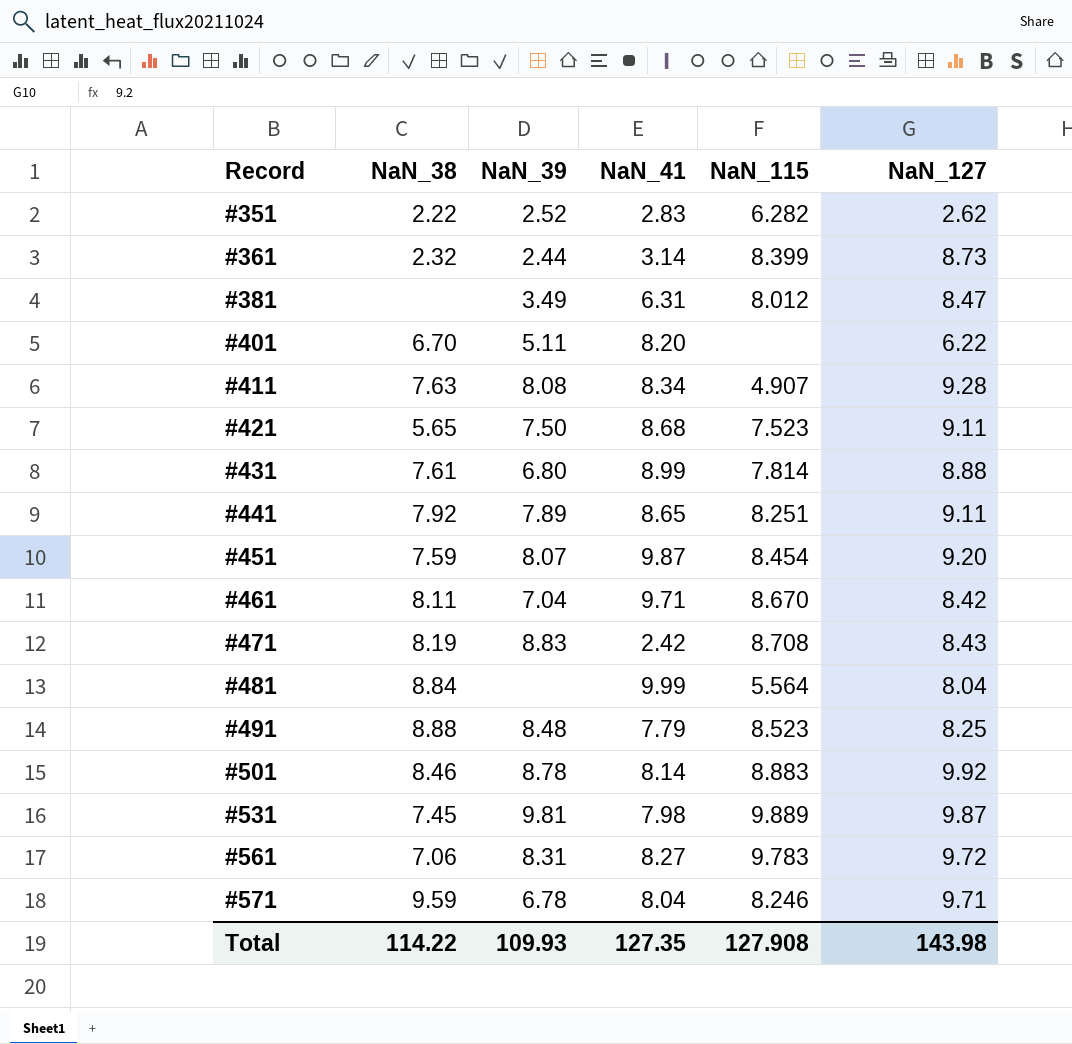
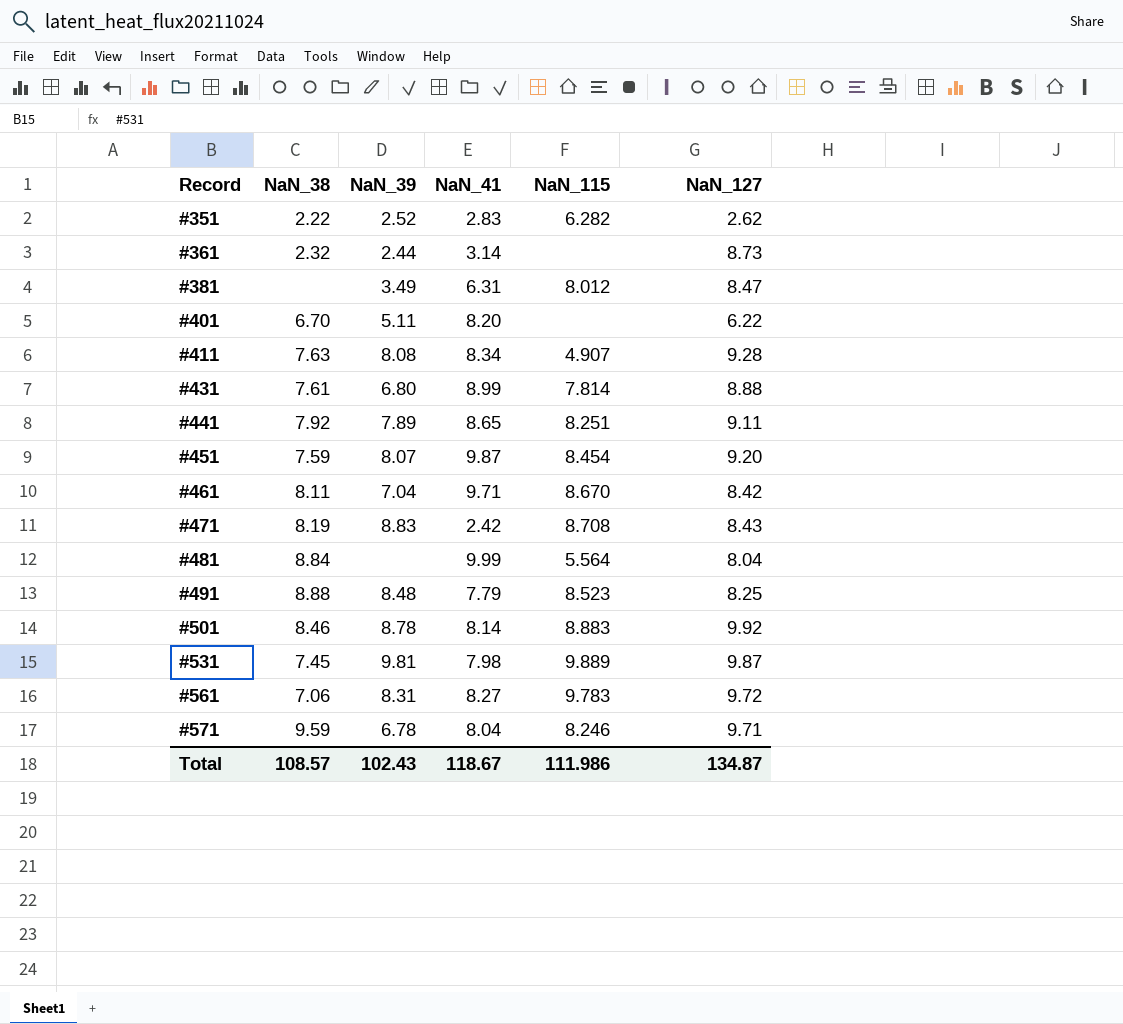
row #421: 5.65 | 7.50 | 8.68 | 7.523 | 9.11 -> none
#361 | NaN_115: 8.399 -> none
Total | NaN_38: 114.22 -> 108.57
Total | NaN_39: 109.93 -> 102.43
Total | NaN_41: 127.35 -> 118.67
Total | NaN_115: 127.908 -> 111.986
Total | NaN_127: 143.98 -> 134.87

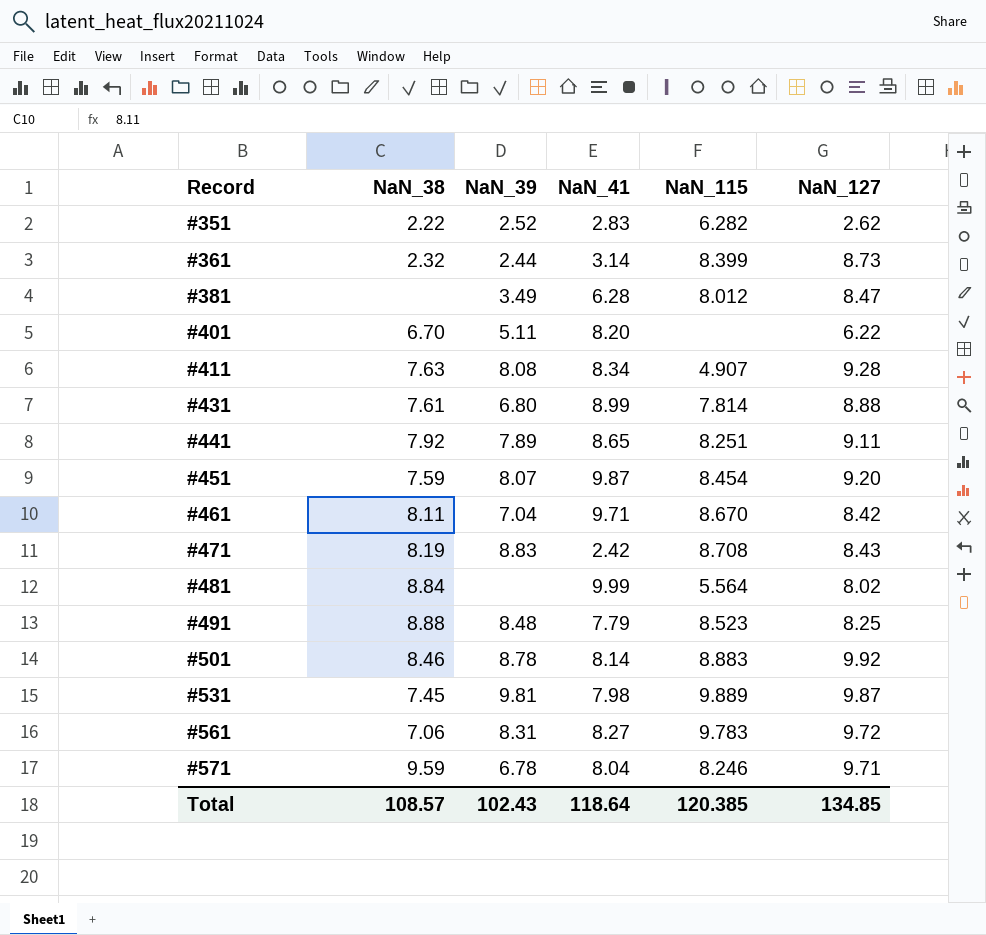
#361 | NaN_115: none -> 8.399
#381 | NaN_41: 6.31 -> 6.28
#481 | NaN_127: 8.04 -> 8.02
Total | NaN_41: 118.67 -> 118.64
Total | NaN_115: 111.986 -> 120.385
Total | NaN_127: 134.87 -> 134.85

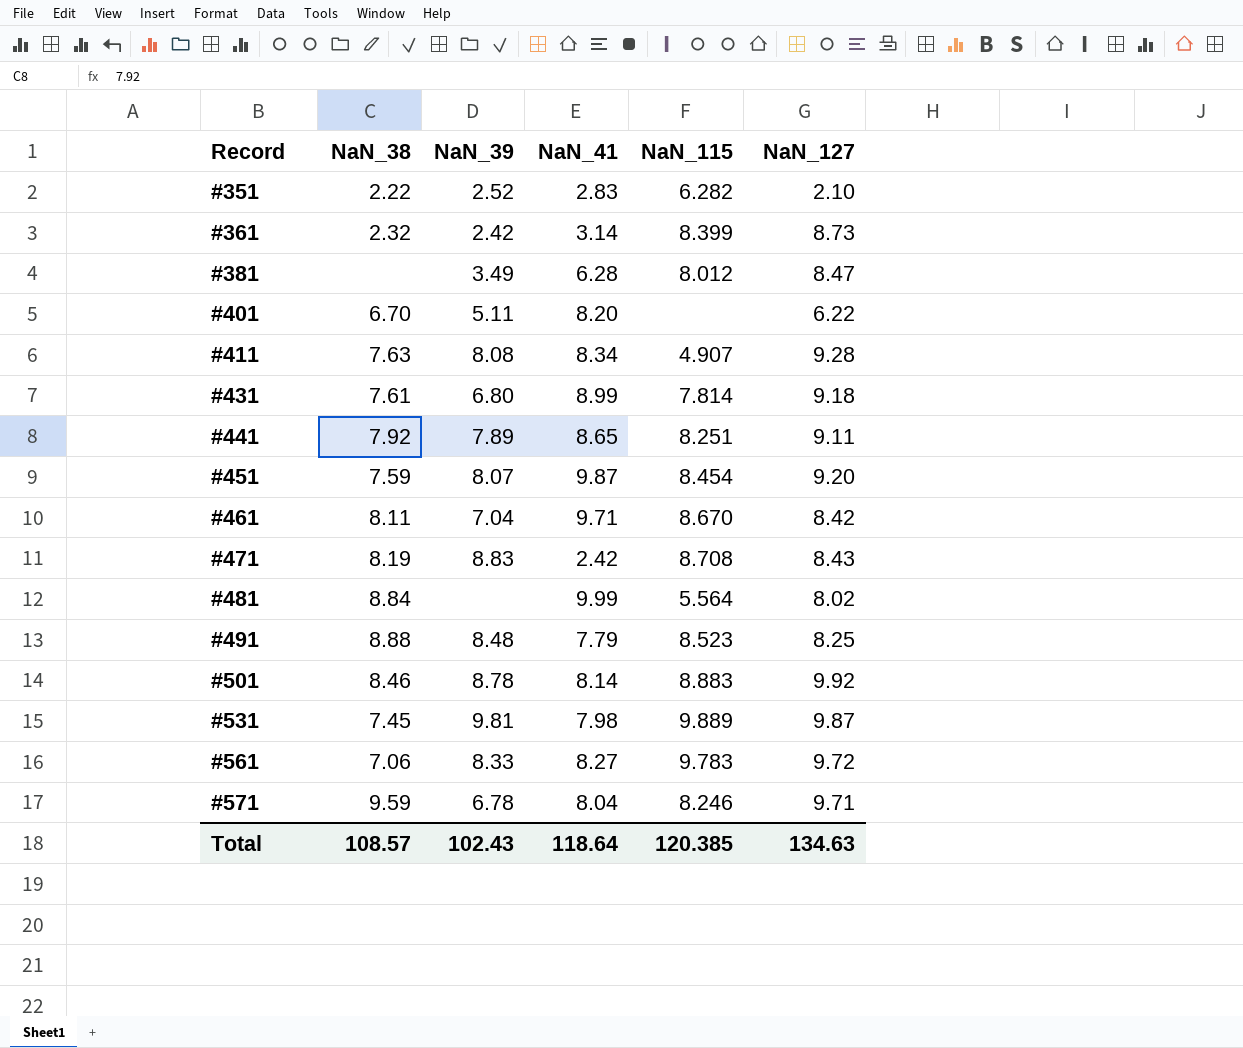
#351 | NaN_127: 2.62 -> 2.10
#361 | NaN_39: 2.44 -> 2.42
#431 | NaN_127: 8.88 -> 9.18
#561 | NaN_39: 8.31 -> 8.33
Total | NaN_127: 134.85 -> 134.63

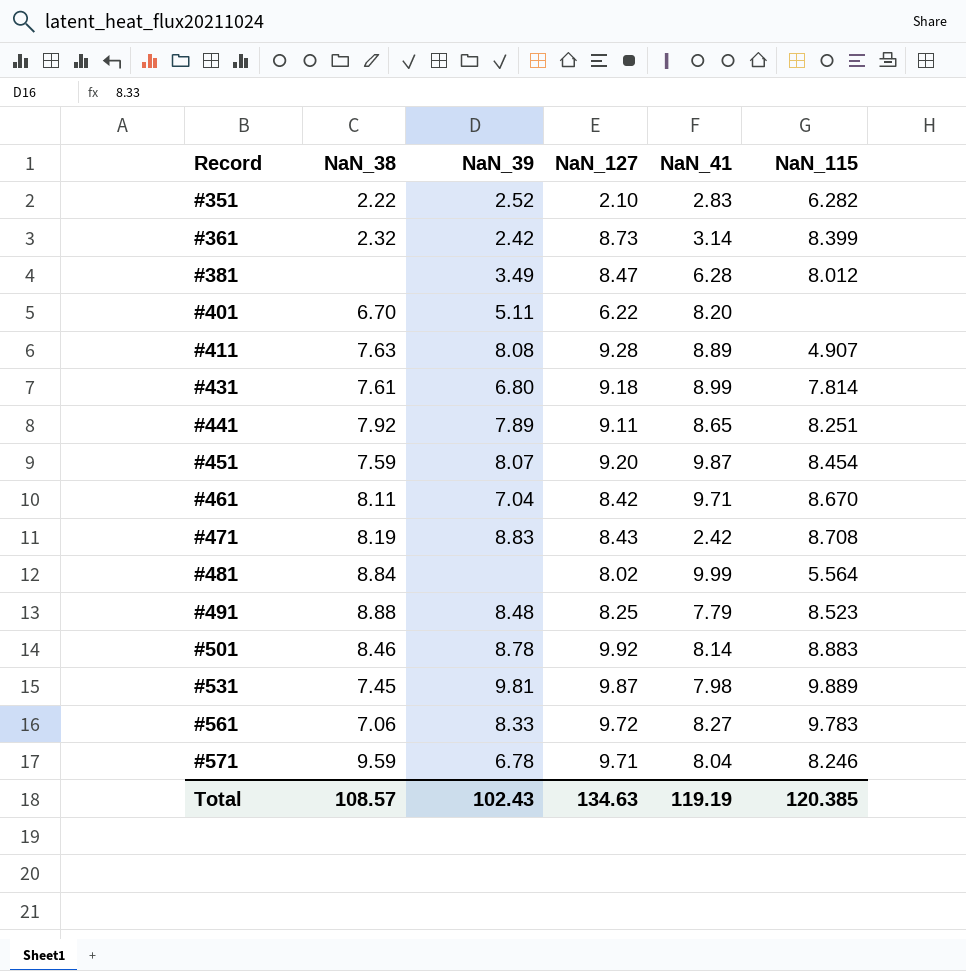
column NaN_127 | position: 6 -> 4
#411 | NaN_41: 8.34 -> 8.89
Total | NaN_41: 118.64 -> 119.19

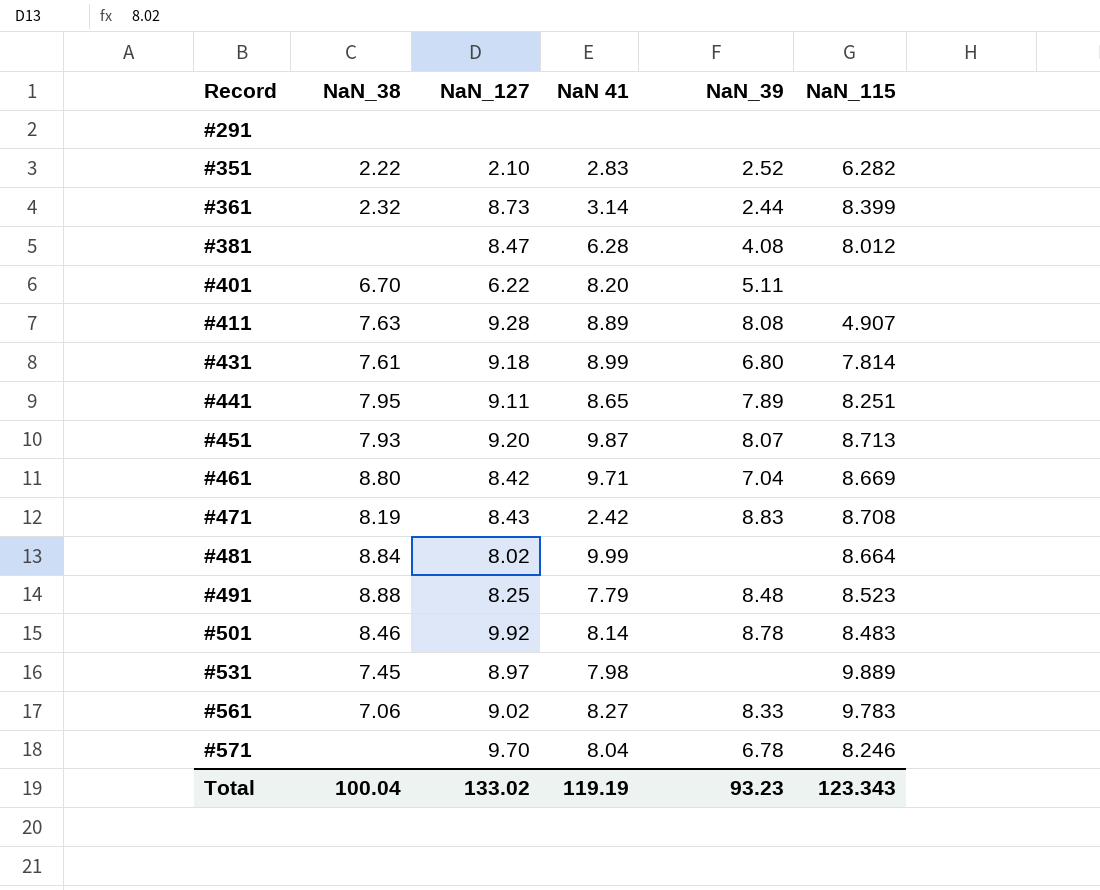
column name: NaN_41 -> NaN 41
column NaN_39 | position: 3 -> 5
row #291: none -> none | none | none | none | none
#361 | NaN_39: 2.42 -> 2.44
#381 | NaN_39: 3.49 -> 4.08
#441 | NaN_38: 7.92 -> 7.95
#451 | NaN_38: 7.59 -> 7.93
#451 | NaN_115: 8.454 -> 8.713
#461 | NaN_38: 8.11 -> 8.80
#461 | NaN_115: 8.670 -> 8.669
#481 | NaN_115: 5.564 -> 8.664
#501 | NaN_115: 8.883 -> 8.483
#531 | NaN_127: 9.87 -> 8.97
#531 | NaN_39: 9.81 -> none
#561 | NaN_127: 9.72 -> 9.02
#571 | NaN_38: 9.59 -> none
#571 | NaN_127: 9.71 -> 9.70
Total | NaN_38: 108.57 -> 100.04
Total | NaN_127: 134.63 -> 133.02
Total | NaN_39: 102.43 -> 93.23
Total | NaN_115: 120.385 -> 123.343

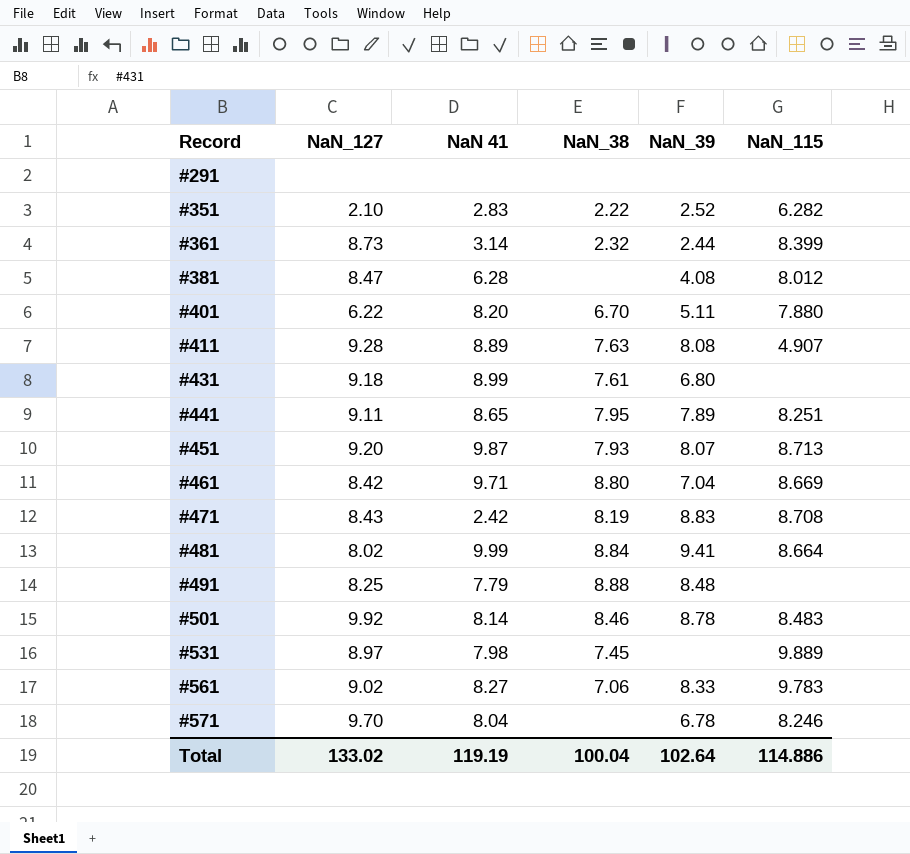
column NaN_38 | position: 2 -> 4
#401 | NaN_115: none -> 7.880
#431 | NaN_115: 7.814 -> none
#481 | NaN_39: none -> 9.41
#491 | NaN_115: 8.523 -> none
Total | NaN_39: 93.23 -> 102.64
Total | NaN_115: 123.343 -> 114.886

